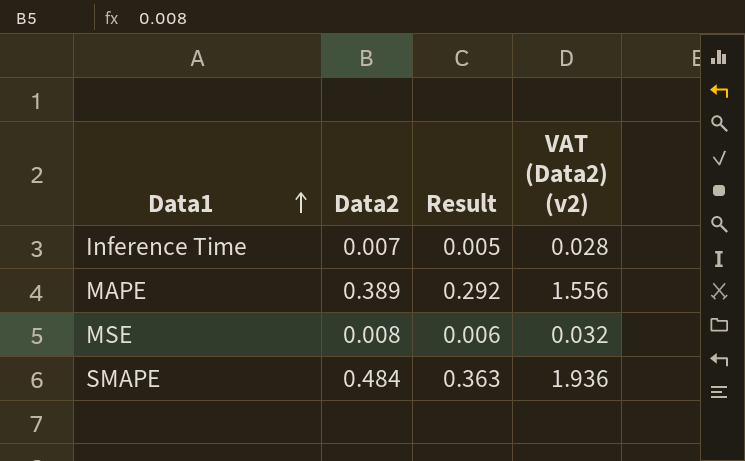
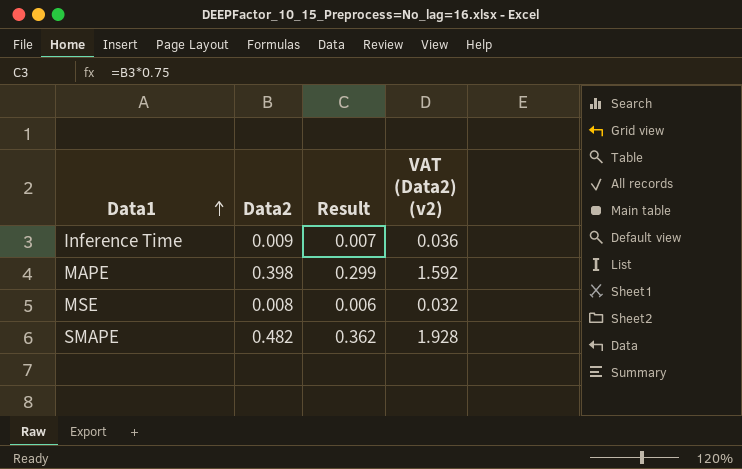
Inference Time | Data2: 0.007 -> 0.009
Inference Time | Result: 0.005 -> 0.007
Inference Time | VAT (Data2) (v2): 0.028 -> 0.036
MAPE | Data2: 0.389 -> 0.398
MAPE | Result: 0.292 -> 0.299
MAPE | VAT (Data2) (v2): 1.556 -> 1.592
SMAPE | Data2: 0.484 -> 0.482
SMAPE | Result: 0.363 -> 0.362
SMAPE | VAT (Data2) (v2): 1.936 -> 1.928

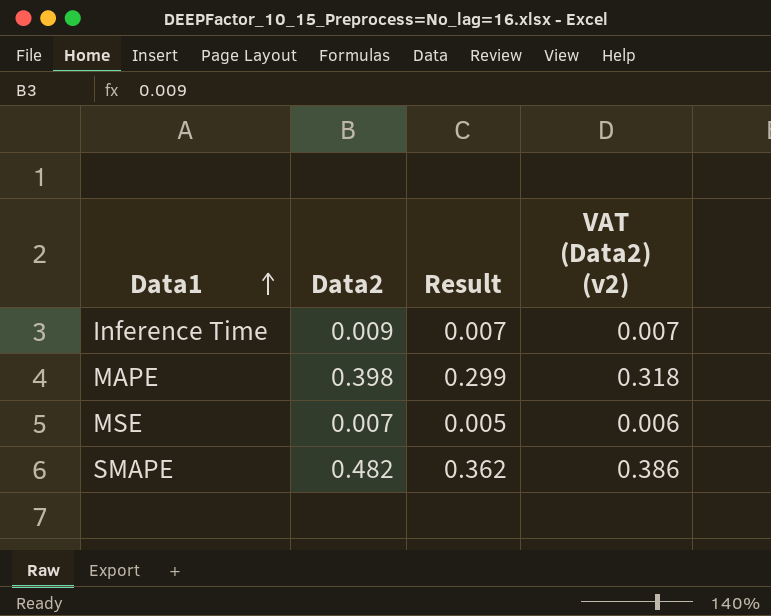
column VAT (Data2) (v2) | formula: [Data2] * 4 -> [Data2] * 0.8
MSE | Data2: 0.008 -> 0.007
MSE | Result: 0.006 -> 0.005

